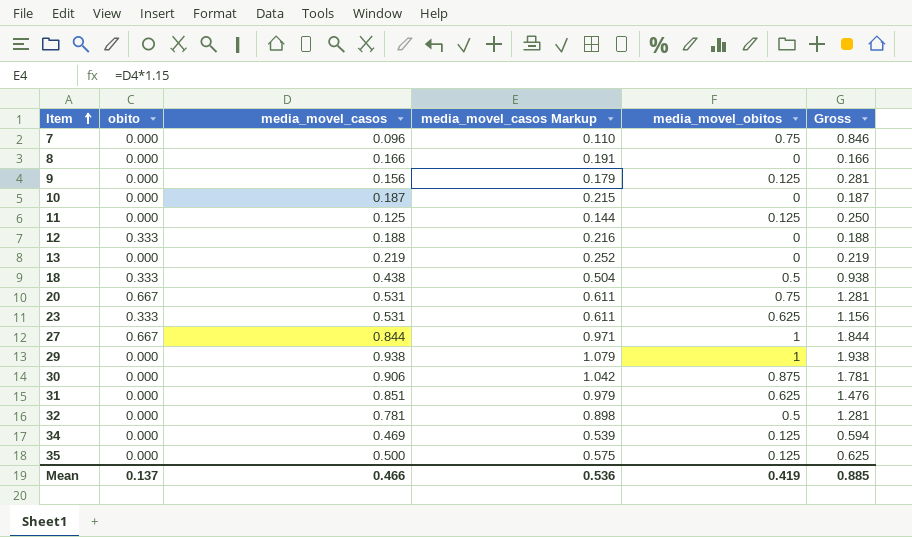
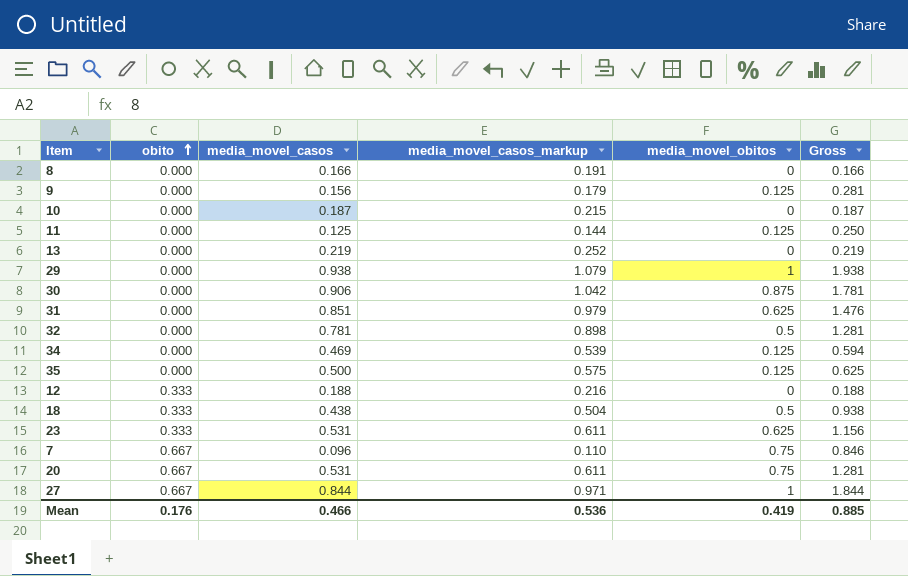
row order: Item ascending -> obito ascending
column name: media_movel_casos Markup -> media_movel_casos_markup
7 | obito: 0.000 -> 0.667
Mean | obito: 0.137 -> 0.176

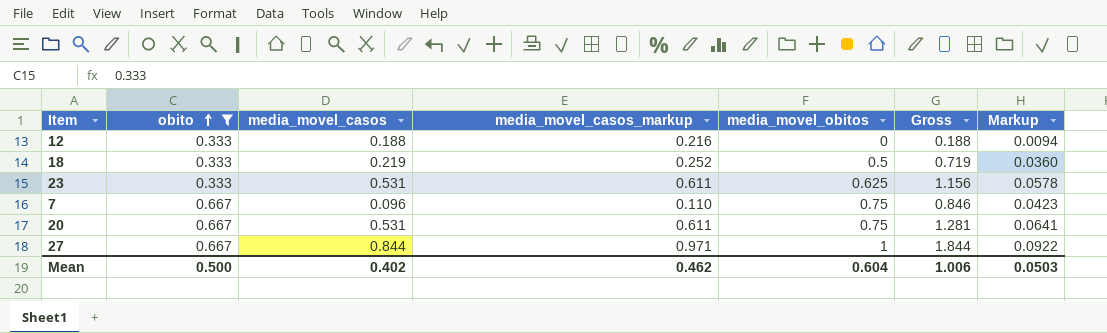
filter: none -> obito != 0.000
column Markup | formula: none -> [Gross] * 0.05
18 | media_movel_casos: 0.438 -> 0.219
18 | media_movel_casos_markup: 0.504 -> 0.252
18 | Gross: 0.938 -> 0.719
Mean | obito: 0.176 -> 0.500
Mean | media_movel_casos: 0.466 -> 0.402
Mean | media_movel_casos_markup: 0.536 -> 0.462
Mean | media_movel_obitos: 0.419 -> 0.604
Mean | Gross: 0.885 -> 1.006

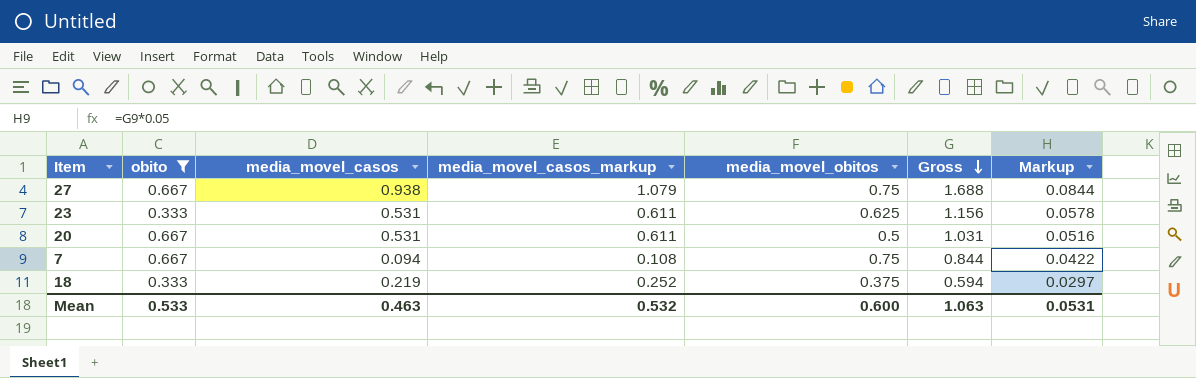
row order: obito ascending -> Gross descending
row 12: 0.333 | 0.188 | 0.216 | 0 | 0.188 | 0.0094 -> none
27 | media_movel_casos: 0.844 -> 0.938
27 | media_movel_casos_markup: 0.971 -> 1.079
27 | media_movel_obitos: 1 -> 0.75
27 | Gross: 1.844 -> 1.688
27 | Markup: 0.0922 -> 0.0844
20 | media_movel_obitos: 0.75 -> 0.5
20 | Gross: 1.281 -> 1.031
20 | Markup: 0.0641 -> 0.0516
7 | media_movel_casos: 0.096 -> 0.094
7 | media_movel_casos_markup: 0.110 -> 0.108
7 | Gross: 0.846 -> 0.844
7 | Markup: 0.0423 -> 0.0422
18 | media_movel_obitos: 0.5 -> 0.375
18 | Gross: 0.719 -> 0.594
18 | Markup: 0.0360 -> 0.0297
Mean | obito: 0.500 -> 0.533
Mean | media_movel_casos: 0.402 -> 0.463
Mean | media_movel_casos_markup: 0.462 -> 0.532
Mean | media_movel_obitos: 0.604 -> 0.600
Mean | Gross: 1.006 -> 1.063
Mean | Markup: 0.0503 -> 0.0531

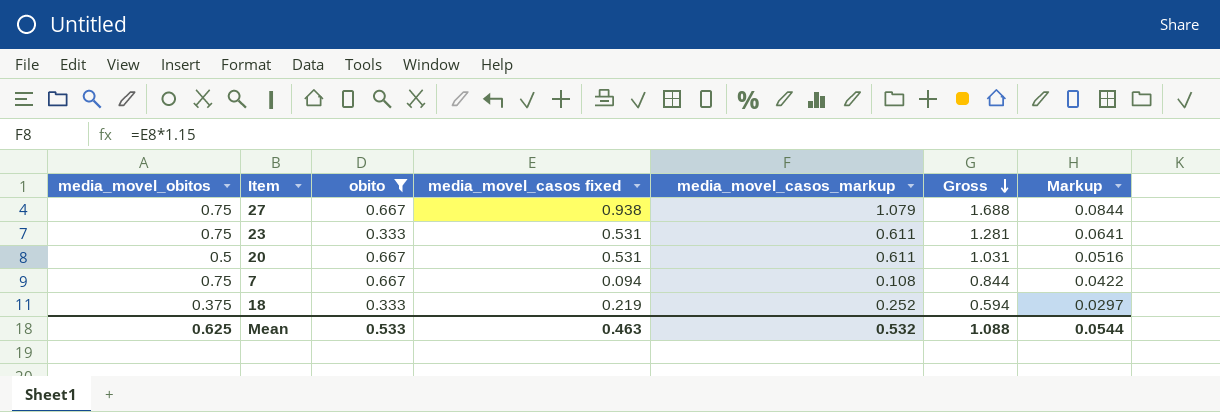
column media_movel_obitos | position: 5 -> 1
column name: media_movel_casos -> media_movel_casos fixed
23 | media_movel_obitos: 0.625 -> 0.75
23 | Gross: 1.156 -> 1.281
23 | Markup: 0.0578 -> 0.0641
Mean | media_movel_obitos: 0.600 -> 0.625
Mean | Gross: 1.063 -> 1.088
Mean | Markup: 0.0531 -> 0.0544

